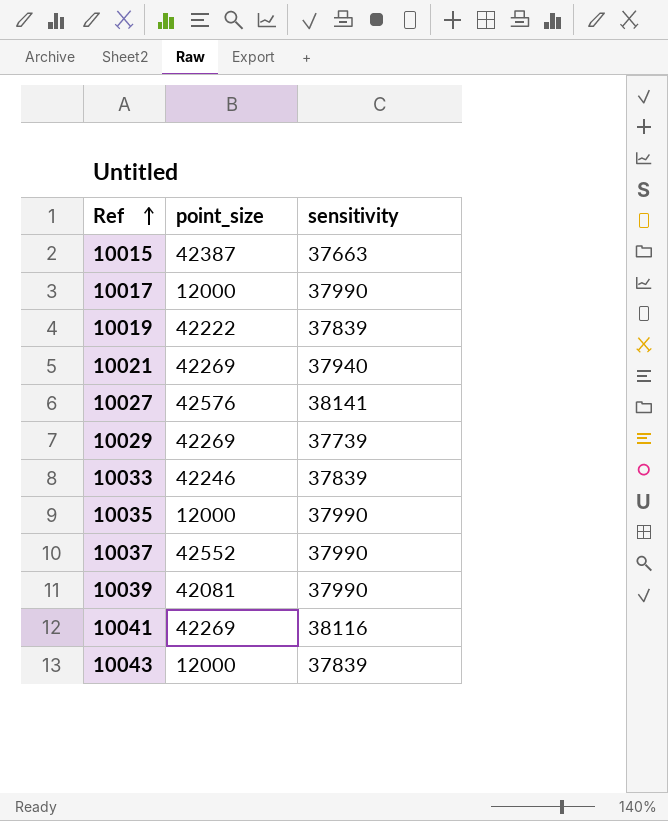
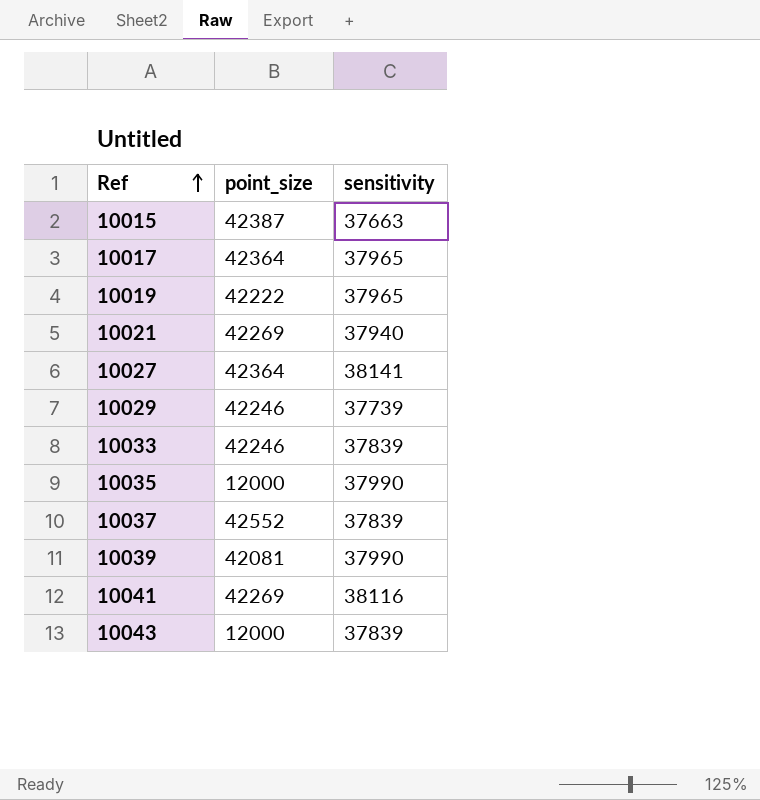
10017 | point_size: 12000 -> 42364
10017 | sensitivity: 37990 -> 37965
10019 | sensitivity: 37839 -> 37965
10027 | point_size: 42576 -> 42364
10029 | point_size: 42269 -> 42246
10037 | sensitivity: 37990 -> 37839

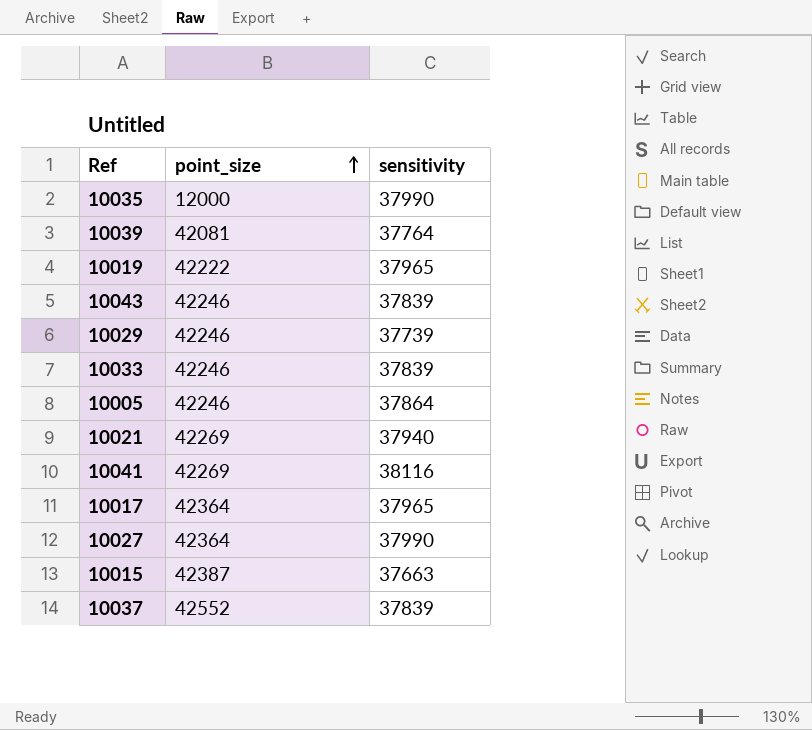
row order: Ref ascending -> point_size ascending
10039 | sensitivity: 37990 -> 37764
10043 | point_size: 12000 -> 42246
row 10005: none -> 42246 | 37864
10027 | sensitivity: 38141 -> 37990

